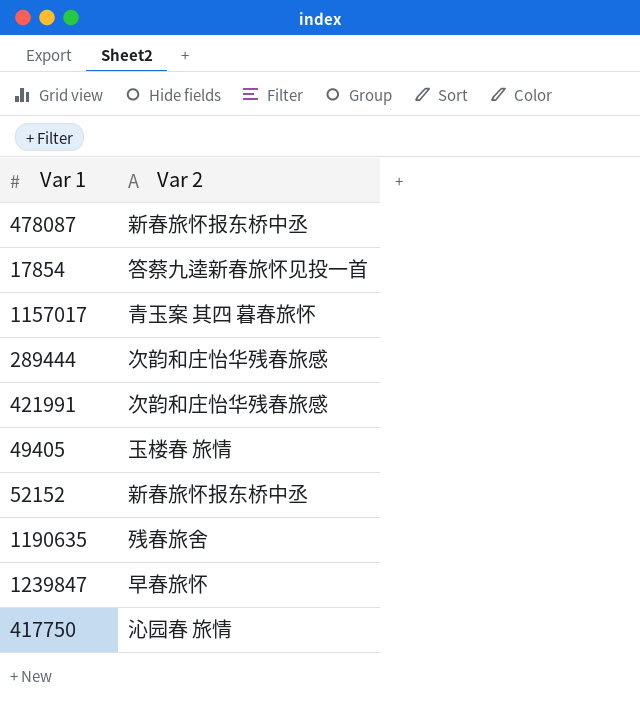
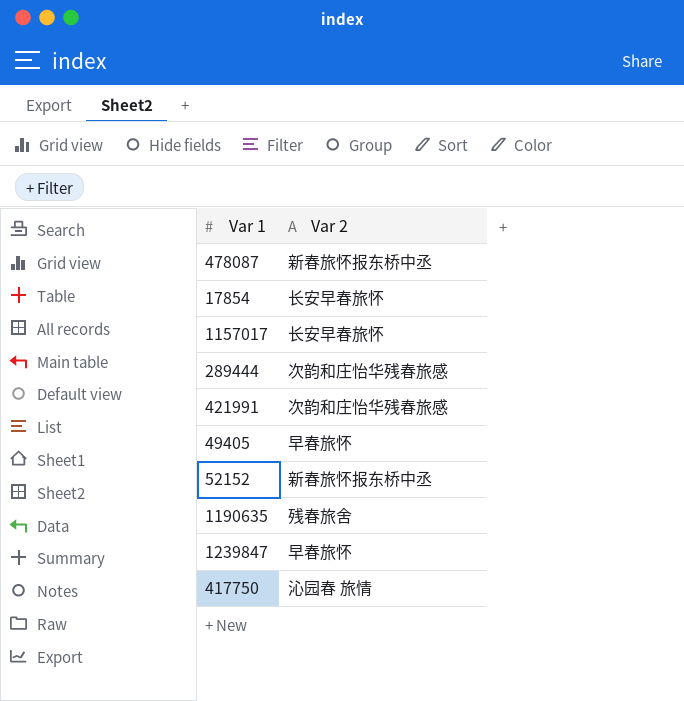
17854 | Var 2: 答蔡九逵新春旅怀见投一首 -> 长安早春旅怀
1157017 | Var 2: 青玉案 其四 暮春旅怀 -> 长安早春旅怀
49405 | Var 2: 玉楼春 旅情 -> 早春旅怀

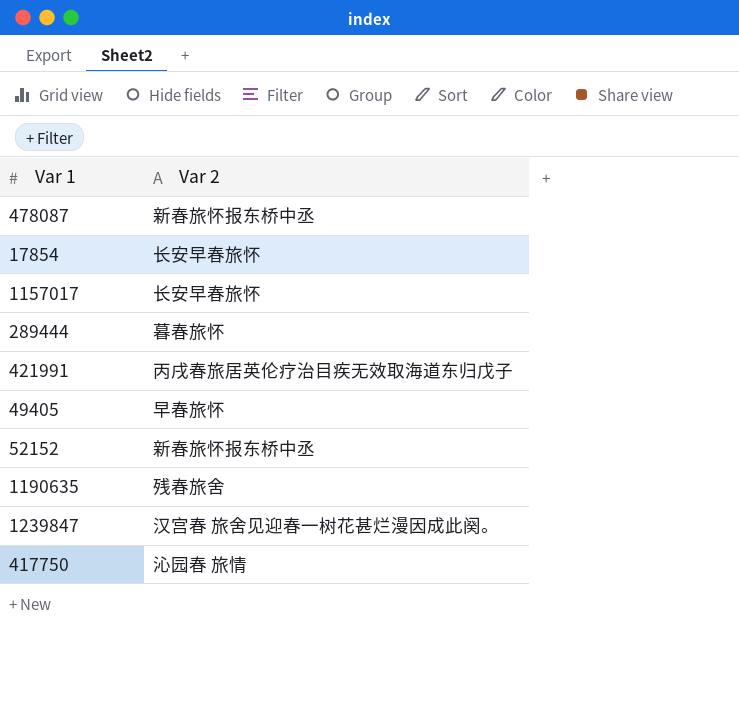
289444 | Var 2: 次韵和庄怡华残春旅感 -> 暮春旅怀
421991 | Var 2: 次韵和庄怡华残春旅感 -> 丙戌春旅居英伦疗治目疾无效取海道东归戊子
1239847 | Var 2: 早春旅怀 -> 汉宫春 旅舍见迎春一树花甚烂漫因成此阕。

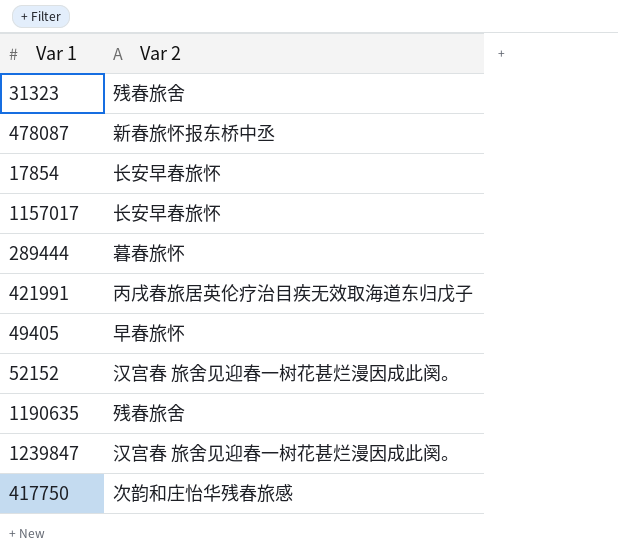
row 31323: none -> 残春旅舍
52152 | Var 2: 新春旅怀报东桥中丞 -> 汉宫春 旅舍见迎春一树花甚烂漫因成此阕。
417750 | Var 2: 沁园春 旅情 -> 次韵和庄怡华残春旅感

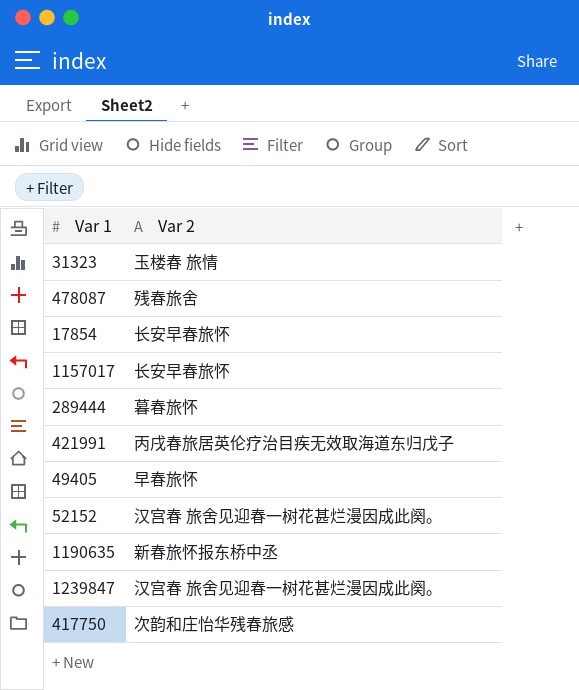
31323 | Var 2: 残春旅舍 -> 玉楼春 旅情
478087 | Var 2: 新春旅怀报东桥中丞 -> 残春旅舍
1190635 | Var 2: 残春旅舍 -> 新春旅怀报东桥中丞

